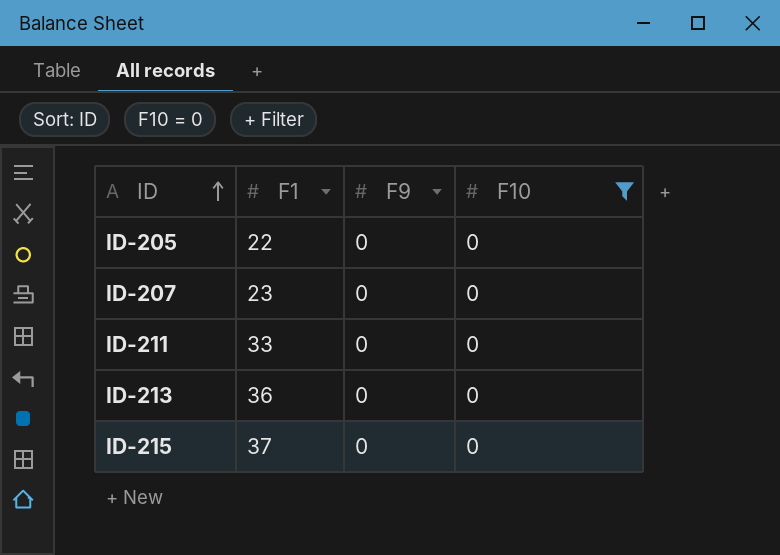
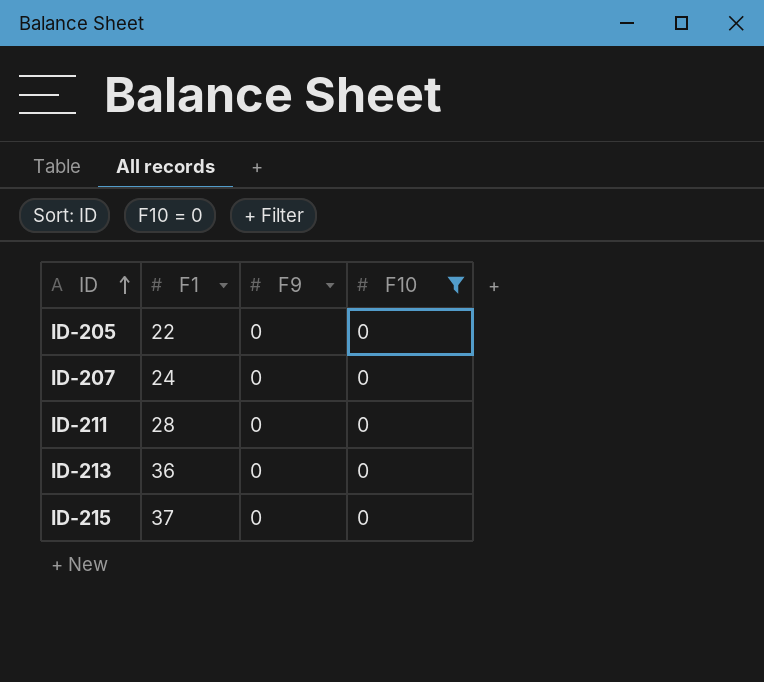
ID-207 | F1: 23 -> 24
ID-211 | F1: 33 -> 28

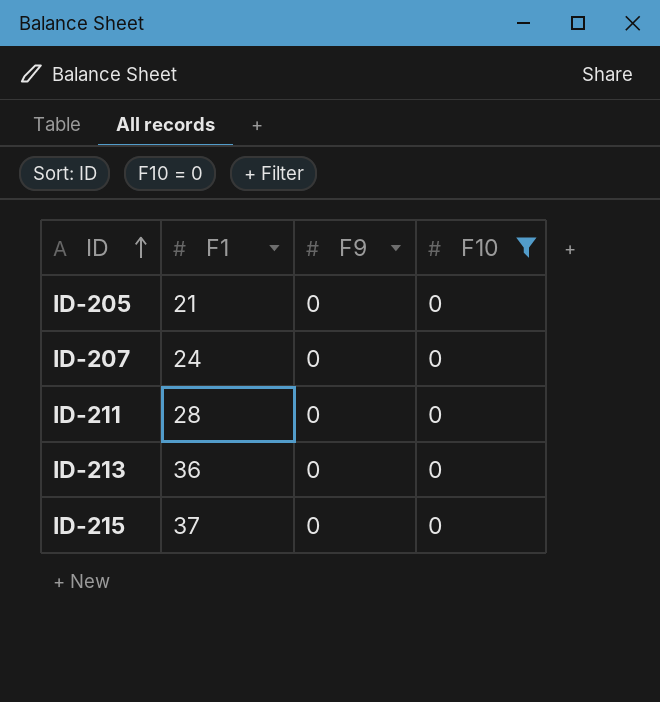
ID-205 | F1: 22 -> 21

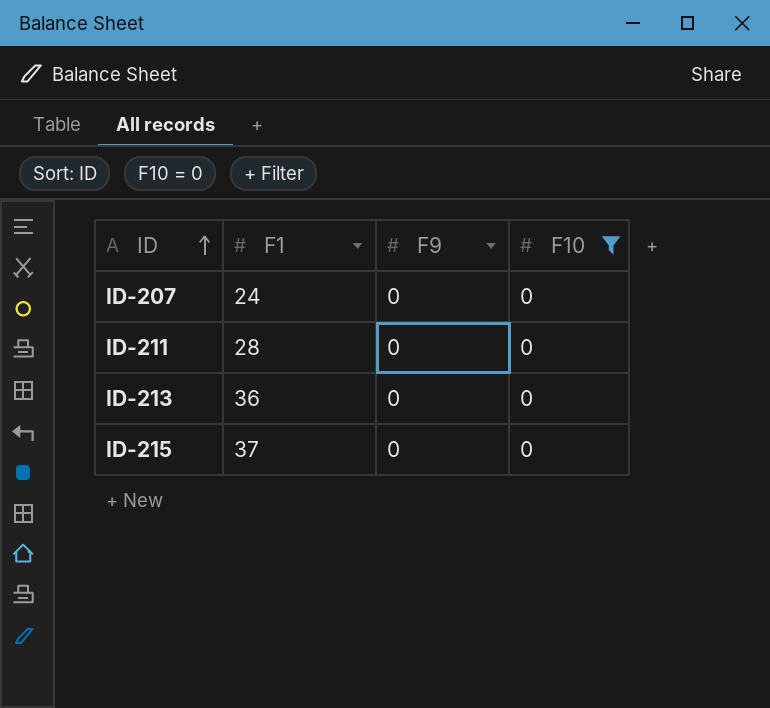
row ID-205: 21 | 0 | 0 -> none

